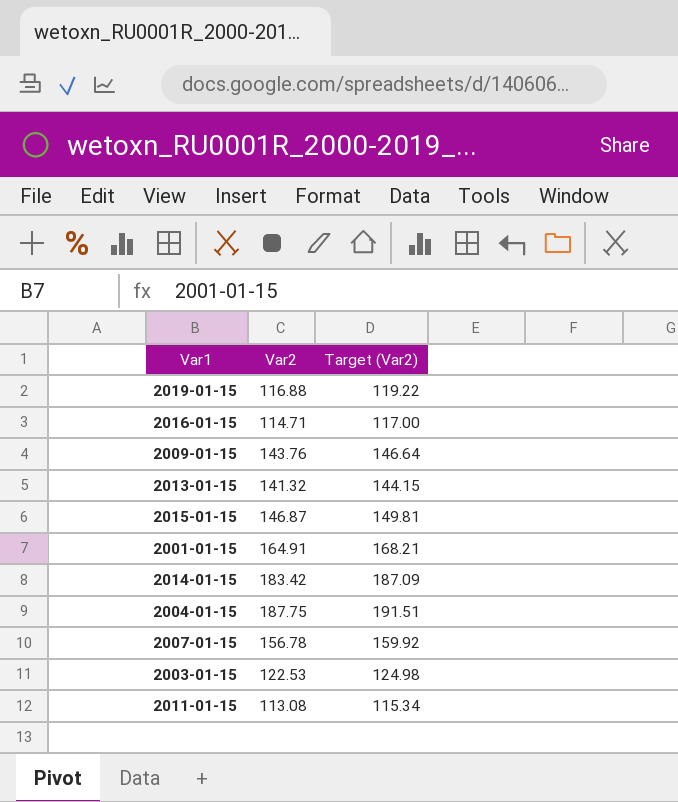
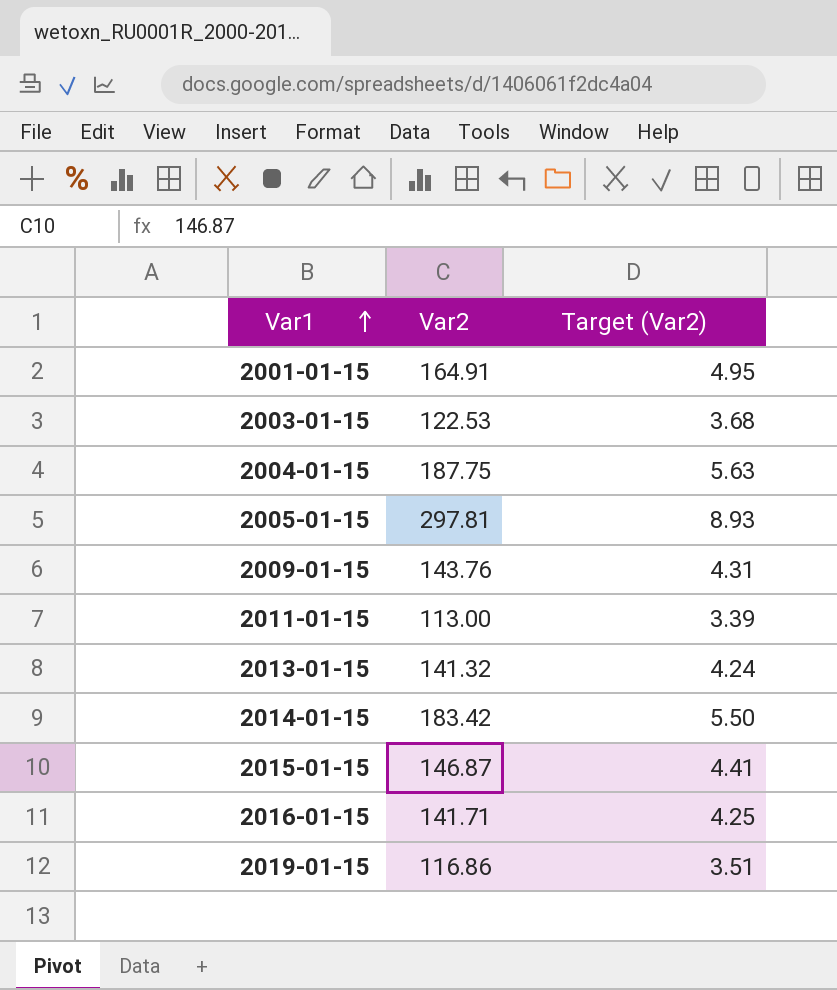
row order: none -> Var1 ascending
column Target (Var2) | formula: [Var2] * 1.02 -> [Var2] * 0.03
row 2007-01-15: 156.78 | 159.92 -> none
row 2005-01-15: none -> 297.81 | 8.93
2011-01-15 | Var2: 113.08 -> 113.00
2016-01-15 | Var2: 114.71 -> 141.71
2019-01-15 | Var2: 116.88 -> 116.86

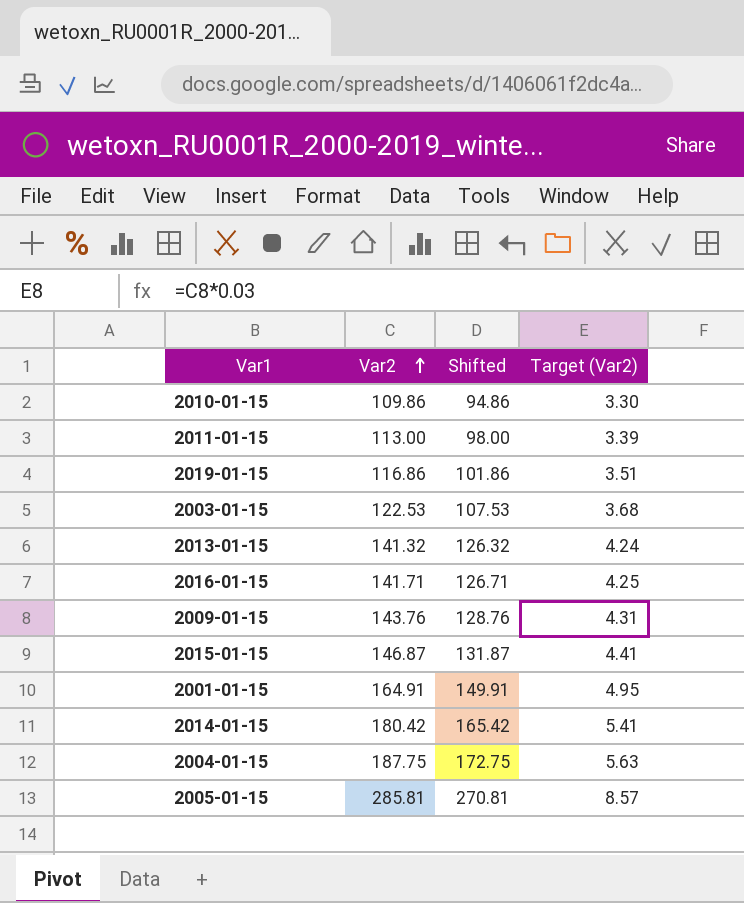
row order: Var1 ascending -> Var2 ascending
column Shifted | formula: none -> [Var2] - 15
row 2010-01-15: none -> 109.86 | 94.86 | 3.30
2014-01-15 | Var2: 183.42 -> 180.42
2014-01-15 | Target (Var2): 5.50 -> 5.41
2005-01-15 | Var2: 297.81 -> 285.81
2005-01-15 | Target (Var2): 8.93 -> 8.57

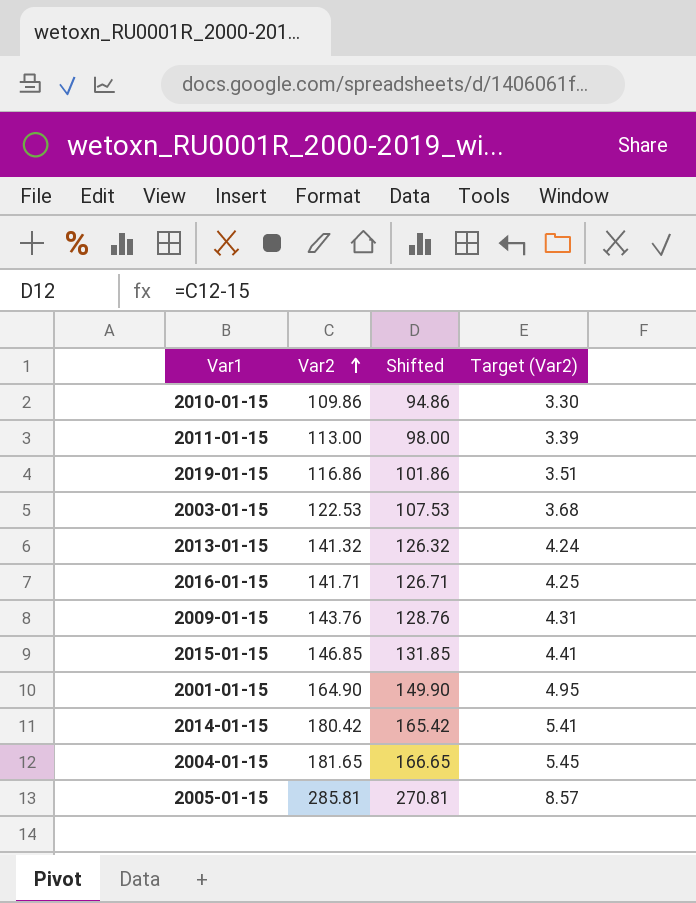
2015-01-15 | Var2: 146.87 -> 146.85
2015-01-15 | Shifted: 131.87 -> 131.85
2001-01-15 | Var2: 164.91 -> 164.90
2001-01-15 | Shifted: 149.91 -> 149.90
2004-01-15 | Var2: 187.75 -> 181.65
2004-01-15 | Shifted: 172.75 -> 166.65
2004-01-15 | Target (Var2): 5.63 -> 5.45

